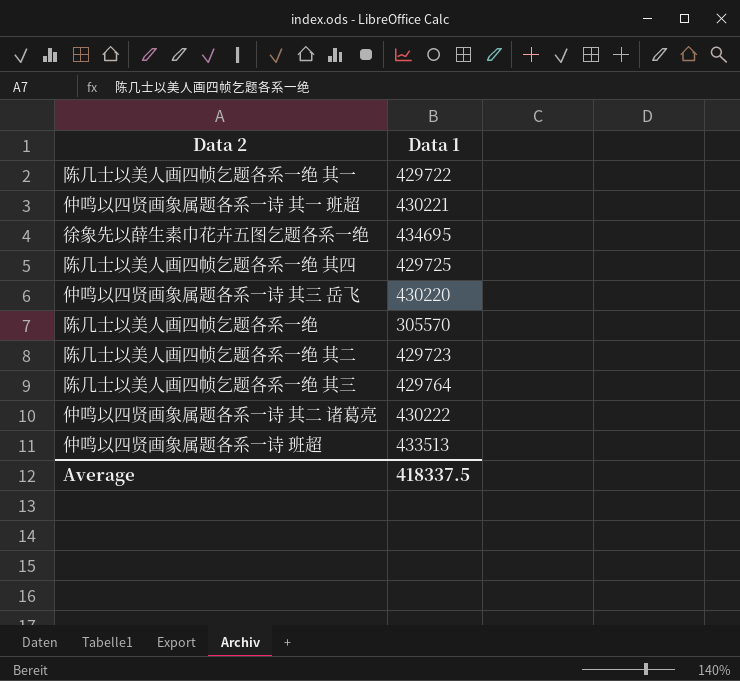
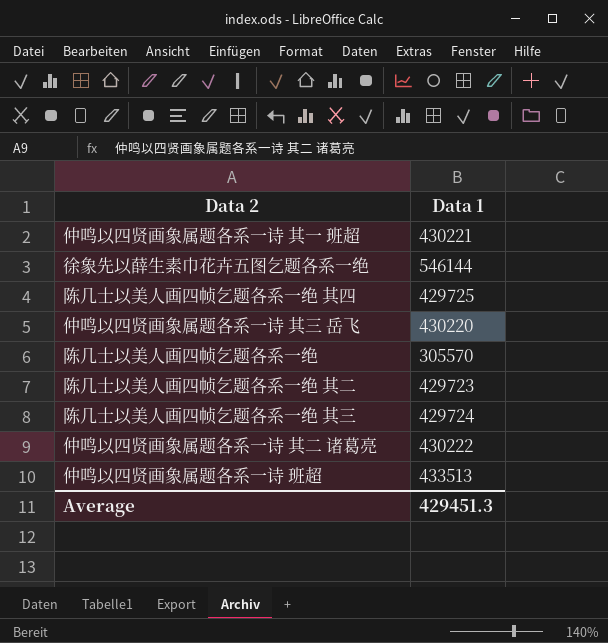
row 陈几士以美人画四帧乞题各系一绝 其一: 429722 -> none
徐象先以薛生素巾花卉五图乞题各系一绝 | Data 1: 434695 -> 546144
陈几士以美人画四帧乞题各系一绝 其三 | Data 1: 429764 -> 429724
Average | Data 1: 418337.5 -> 429451.3

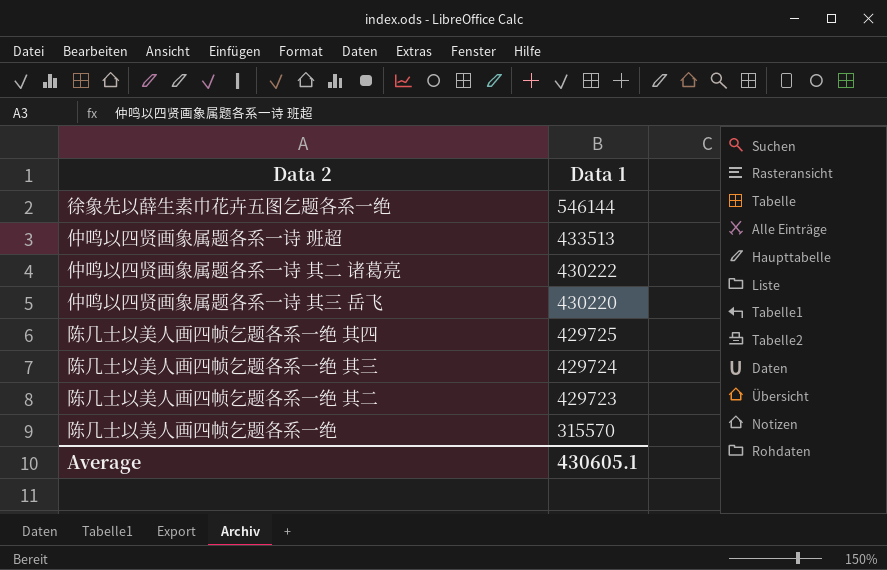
row order: none -> Data 1 descending
row 仲鸣以四贤画象属题各系一诗 其一 班超: 430221 -> none
陈几士以美人画四帧乞题各系一绝 | Data 1: 305570 -> 315570
Average | Data 1: 429451.3 -> 430605.1

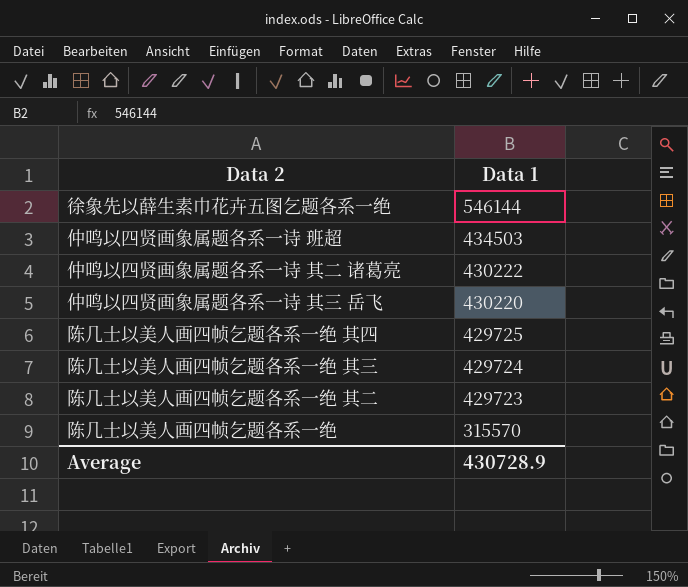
仲鸣以四贤画象属题各系一诗 班超 | Data 1: 433513 -> 434503
Average | Data 1: 430605.1 -> 430728.9

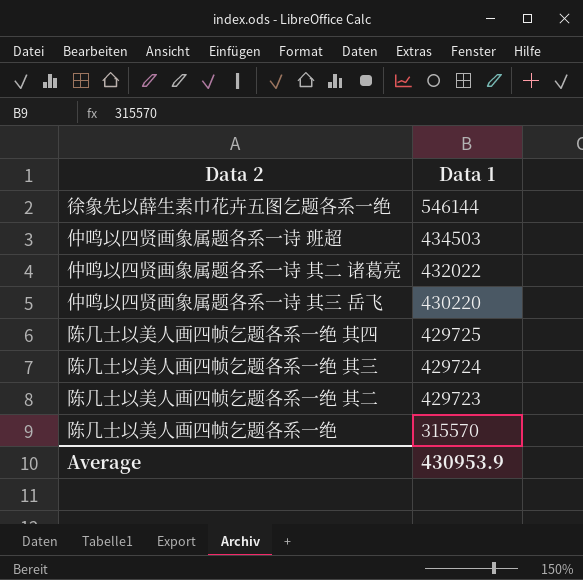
仲鸣以四贤画象属题各系一诗 其二 诸葛亮 | Data 1: 430222 -> 432022
Average | Data 1: 430728.9 -> 430953.9

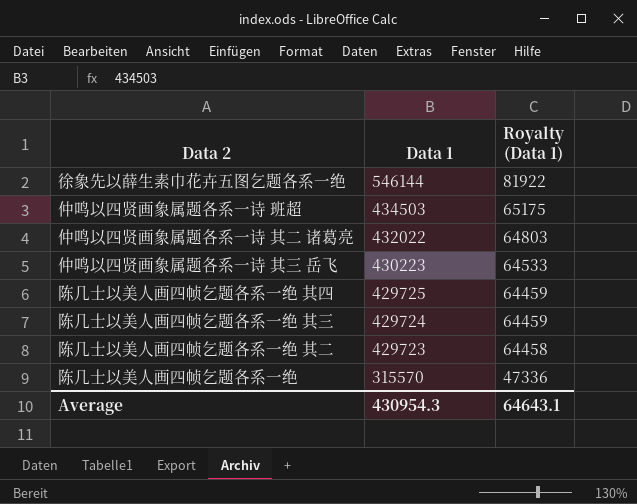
column Royalty (Data 1) | formula: none -> [Data 1] * 0.15
仲鸣以四贤画象属题各系一诗 其三 岳飞 | Data 1: 430220 -> 430223
Average | Data 1: 430953.9 -> 430954.3

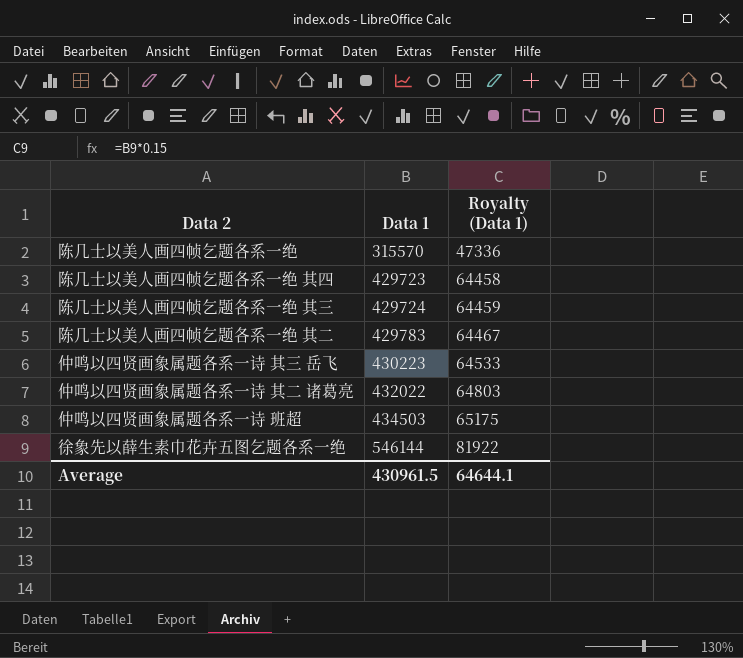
row order: Data 1 descending -> Data 1 ascending
陈几士以美人画四帧乞题各系一绝 其四 | Data 1: 429725 -> 429723
陈几士以美人画四帧乞题各系一绝 其四 | Royalty (Data 1): 64459 -> 64458
陈几士以美人画四帧乞题各系一绝 其二 | Data 1: 429723 -> 429783
陈几士以美人画四帧乞题各系一绝 其二 | Royalty (Data 1): 64458 -> 64467
Average | Data 1: 430954.3 -> 430961.5
Average | Royalty (Data 1): 64643.1 -> 64644.1

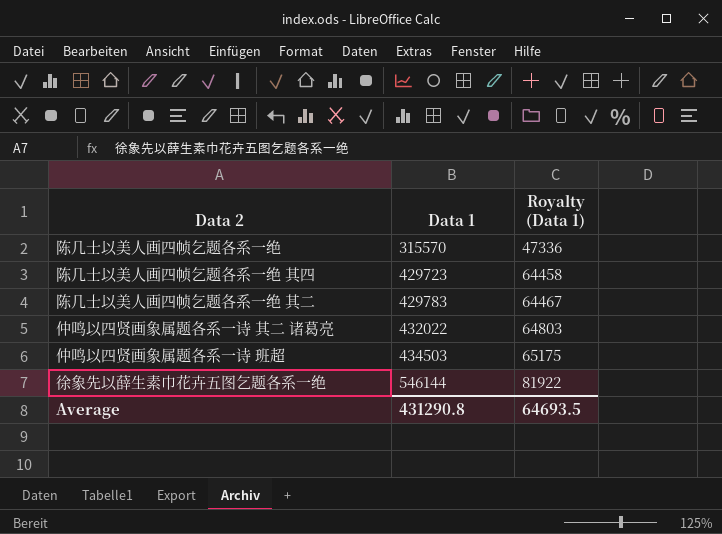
row 陈几士以美人画四帧乞题各系一绝 其三: 429724 | 64459 -> none
row 仲鸣以四贤画象属题各系一诗 其三 岳飞: 430223 | 64533 -> none
Average | Data 1: 430961.5 -> 431290.8
Average | Royalty (Data 1): 64644.1 -> 64693.5

